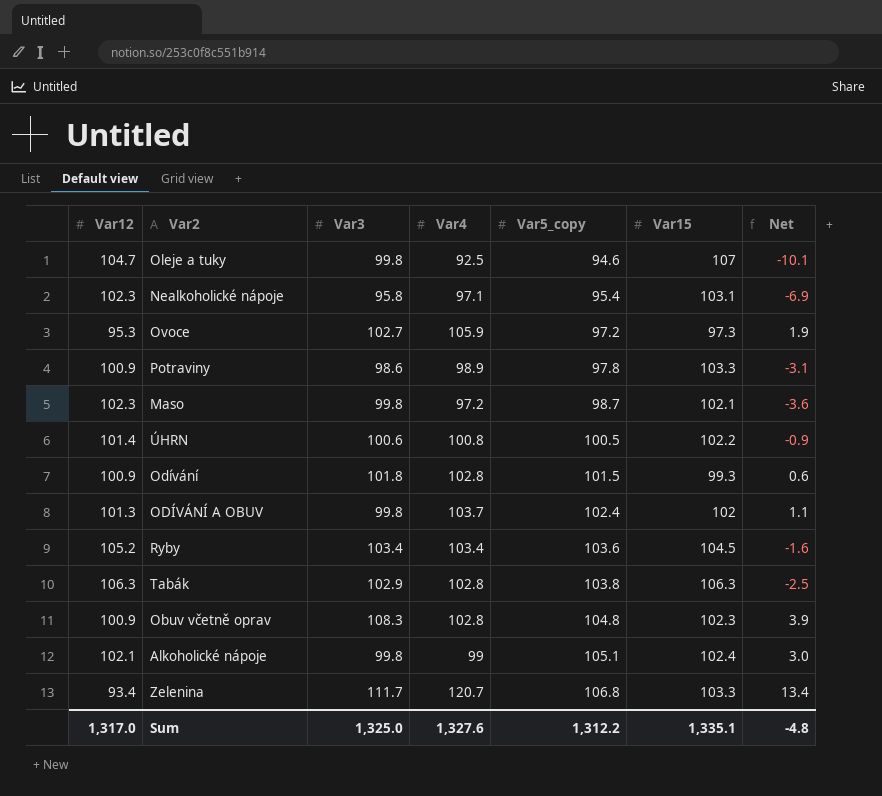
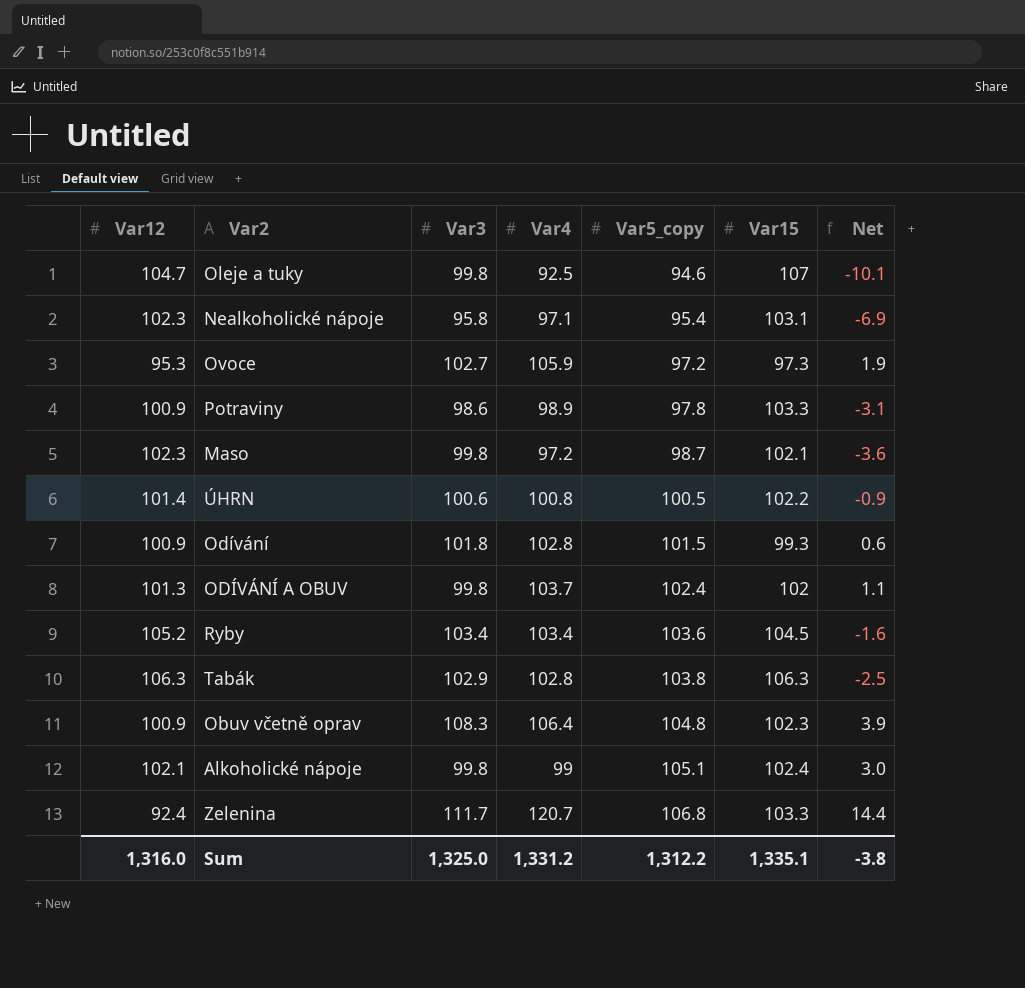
Obuv včetně oprav | Var4: 102.8 -> 106.4
Zelenina | Var12: 93.4 -> 92.4
Zelenina | Net: 13.4 -> 14.4
Sum | Var12: 1,317.0 -> 1,316.0
Sum | Var4: 1,327.6 -> 1,331.2
Sum | Net: -4.8 -> -3.8

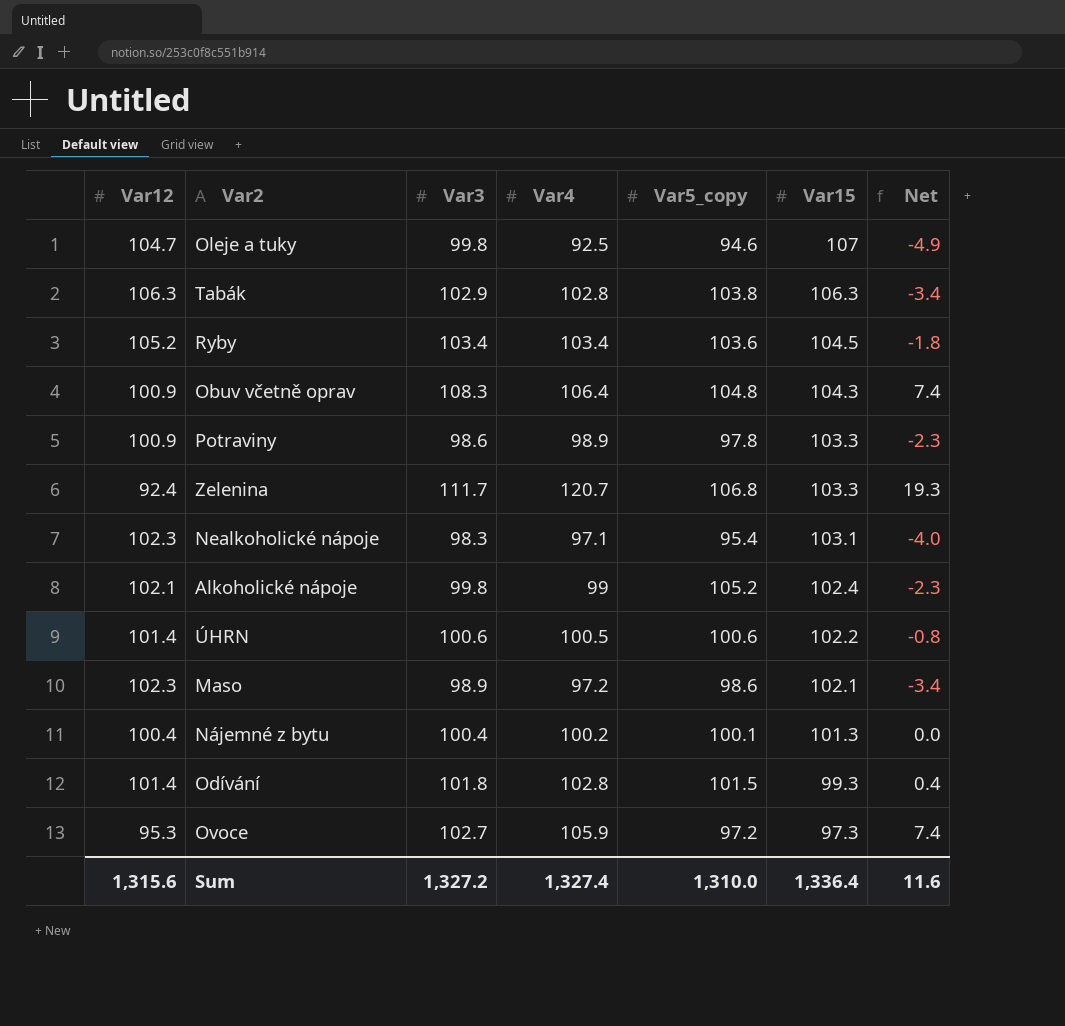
row order: Var5_copy ascending -> Var15 descending
column Net | formula: [Var5_copy] - [Var12] -> [Var3] - [Var12]
row ODÍVÁNÍ A OBUV: 101.3 | 99.8 | 103.7 | 102.4 | 102 | 1.1 -> none
Obuv včetně oprav | Var15: 102.3 -> 104.3
Nealkoholické nápoje | Var3: 95.8 -> 98.3
Alkoholické nápoje | Var5_copy: 105.1 -> 105.2
ÚHRN | Var4: 100.8 -> 100.5
ÚHRN | Var5_copy: 100.5 -> 100.6
Maso | Var3: 99.8 -> 98.9
Maso | Var5_copy: 98.7 -> 98.6
row Nájemné z bytu: none -> 100.4 | 100.4 | 100.2 | 100.1 | 101.3 | 0.0
Odívání | Var12: 100.9 -> 101.4
Sum | Var12: 1,316.0 -> 1,315.6
Sum | Var3: 1,325.0 -> 1,327.2
Sum | Var4: 1,331.2 -> 1,327.4
Sum | Var5_copy: 1,312.2 -> 1,310.0
Sum | Var15: 1,335.1 -> 1,336.4
Sum | Net: -3.8 -> 11.6

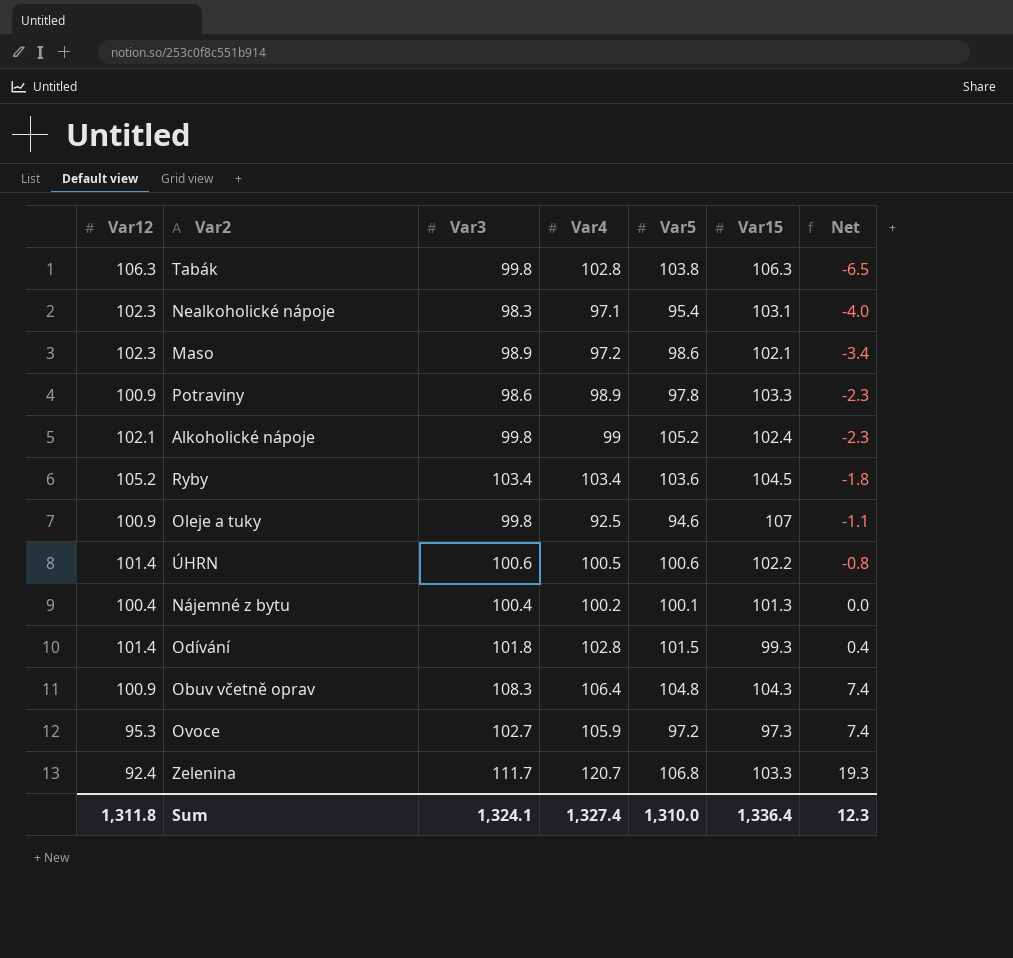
row order: Var15 descending -> Net ascending
column name: Var5_copy -> Var5
Tabák | Var3: 102.9 -> 99.8
Tabák | Net: -3.4 -> -6.5
Oleje a tuky | Var12: 104.7 -> 100.9
Oleje a tuky | Net: -4.9 -> -1.1
Sum | Var12: 1,315.6 -> 1,311.8
Sum | Var3: 1,327.2 -> 1,324.1
Sum | Net: 11.6 -> 12.3

